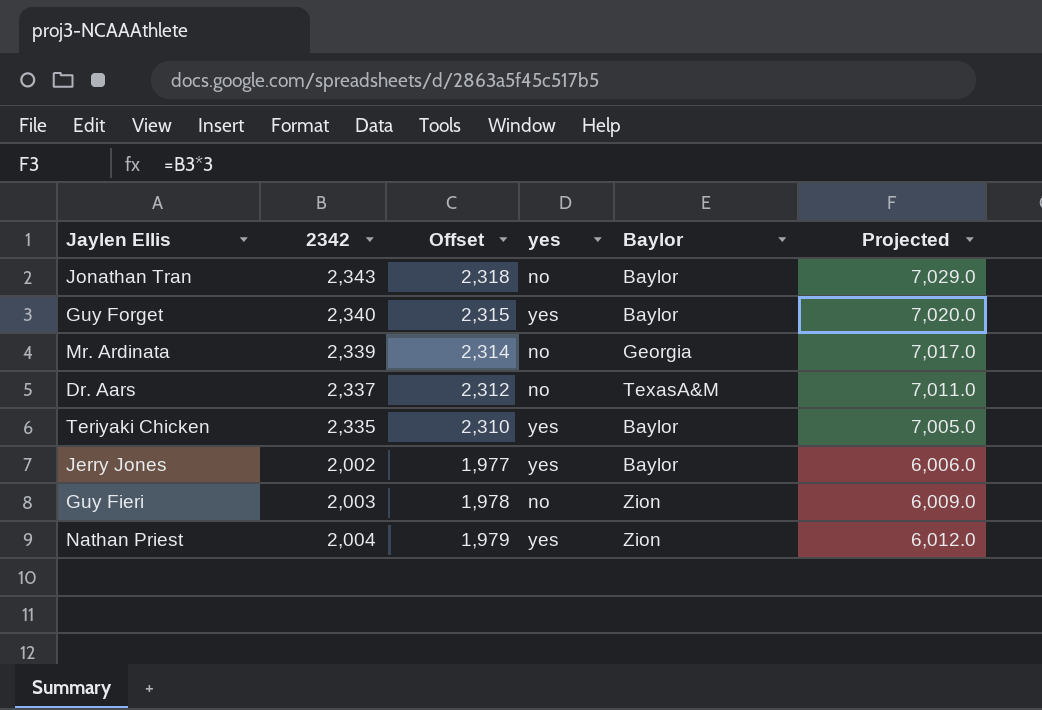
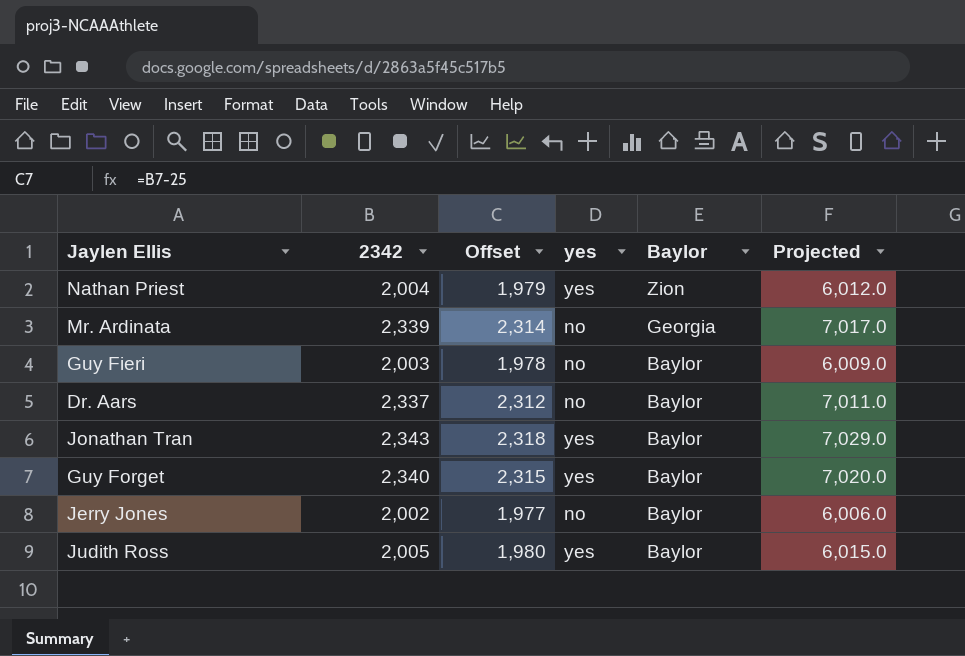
row order: none -> Baylor descending
row Teriyaki Chicken: 2,335 | 2,310 | yes | Baylor | 7,005.0 -> none
Guy Fieri | Baylor: Zion -> Baylor
Dr. Aars | Baylor: TexasA&M -> Baylor
Jonathan Tran | yes: no -> yes
Jerry Jones | yes: yes -> no
row Judith Ross: none -> 2,005 | 1,980 | yes | Baylor | 6,015.0

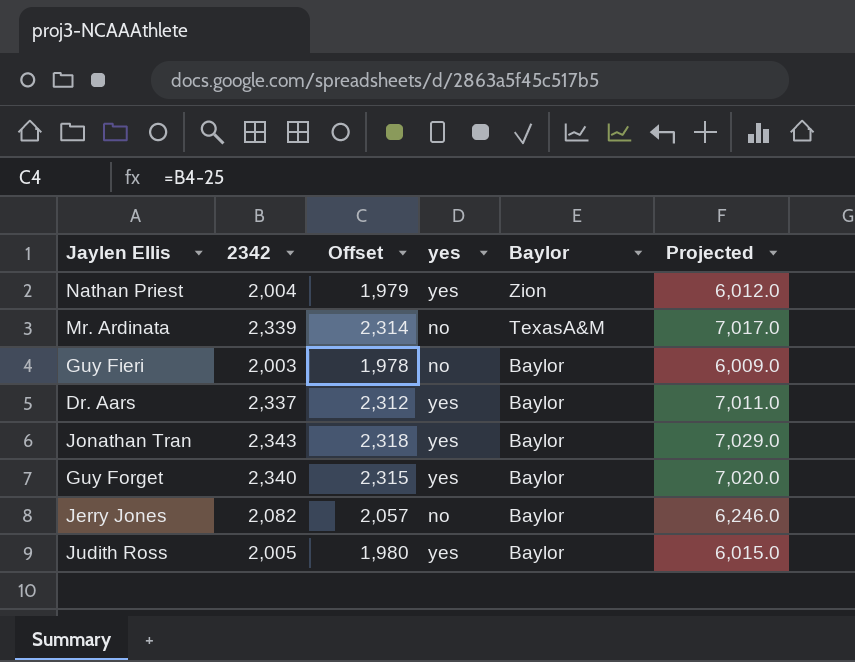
Mr. Ardinata | Baylor: Georgia -> TexasA&M
Dr. Aars | yes: no -> yes
Jerry Jones | 2342: 2,002 -> 2,082
Jerry Jones | Offset: 1,977 -> 2,057
Jerry Jones | Projected: 6,006.0 -> 6,246.0

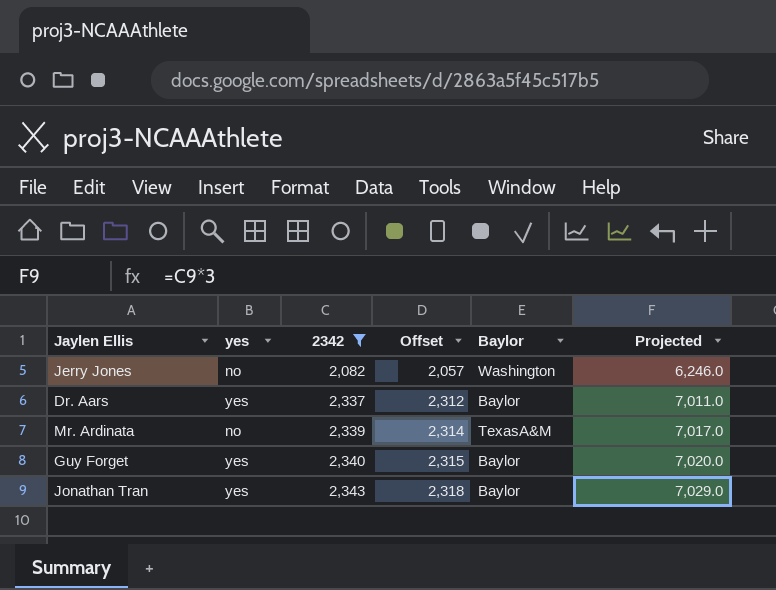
filter: none -> 2342 >= 2,082
row order: Baylor descending -> 2342 ascending
column yes | position: 4 -> 2
Jerry Jones | Baylor: Baylor -> Washington

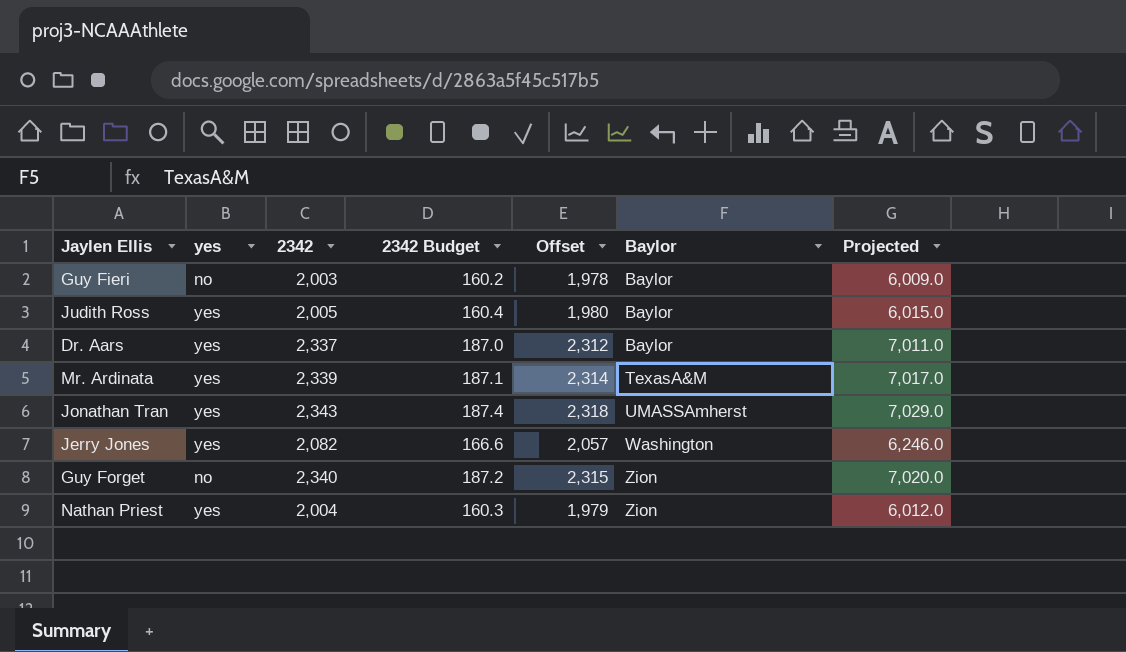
filter: 2342 >= 2,082 -> none
row order: 2342 ascending -> Baylor ascending
column 2342 Budget | formula: none -> [2342] * 0.08
Mr. Ardinata | yes: no -> yes
Jonathan Tran | Baylor: Baylor -> UMASSAmherst
Jerry Jones | yes: no -> yes
Guy Forget | yes: yes -> no
Guy Forget | Baylor: Baylor -> Zion

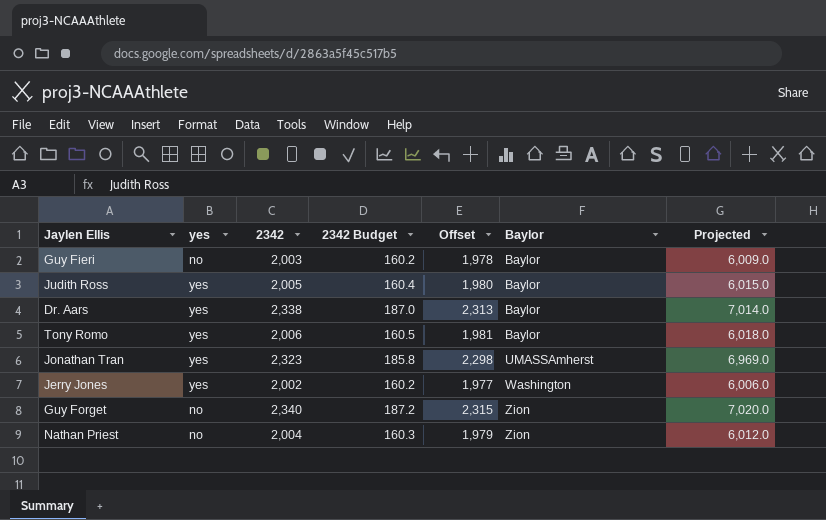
row Mr. Ardinata: yes | 2,339 | 187.1 | 2,314 | TexasA&M | 7,017.0 -> none
Dr. Aars | 2342: 2,337 -> 2,338
Dr. Aars | Offset: 2,312 -> 2,313
Dr. Aars | Projected: 7,011.0 -> 7,014.0
row Tony Romo: none -> yes | 2,006 | 160.5 | 1,981 | Baylor | 6,018.0
Jonathan Tran | 2342: 2,343 -> 2,323
Jonathan Tran | 2342 Budget: 187.4 -> 185.8
Jonathan Tran | Offset: 2,318 -> 2,298
Jonathan Tran | Projected: 7,029.0 -> 6,969.0
Jerry Jones | 2342: 2,082 -> 2,002
Jerry Jones | 2342 Budget: 166.6 -> 160.2
Jerry Jones | Offset: 2,057 -> 1,977
Jerry Jones | Projected: 6,246.0 -> 6,006.0
Nathan Priest | yes: yes -> no

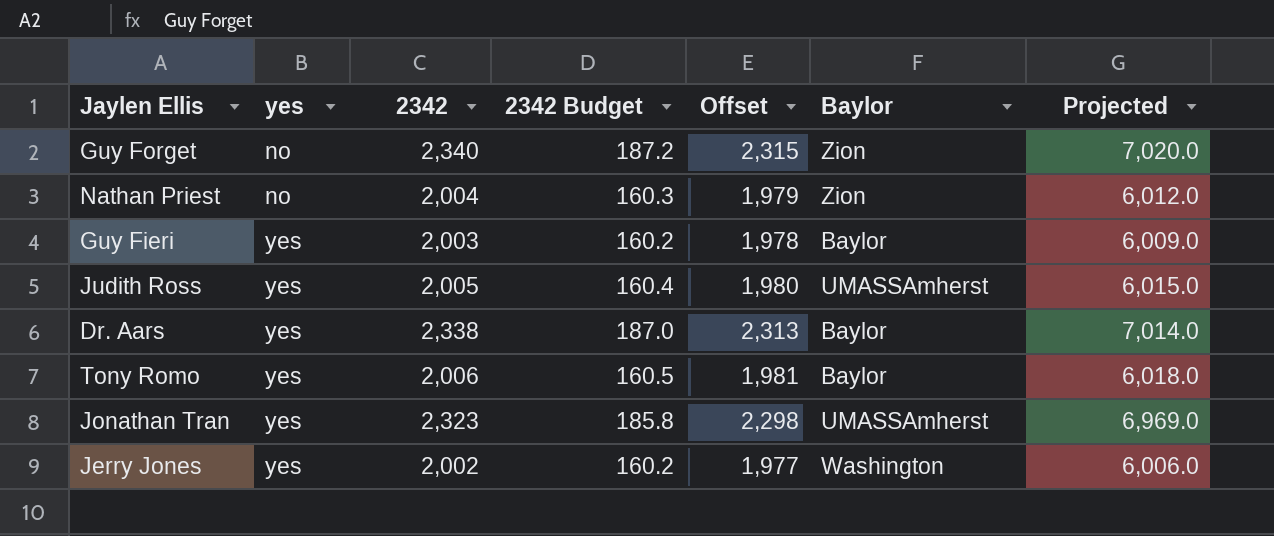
row order: Baylor ascending -> yes ascending
Guy Fieri | yes: no -> yes
Judith Ross | Baylor: Baylor -> UMASSAmherst

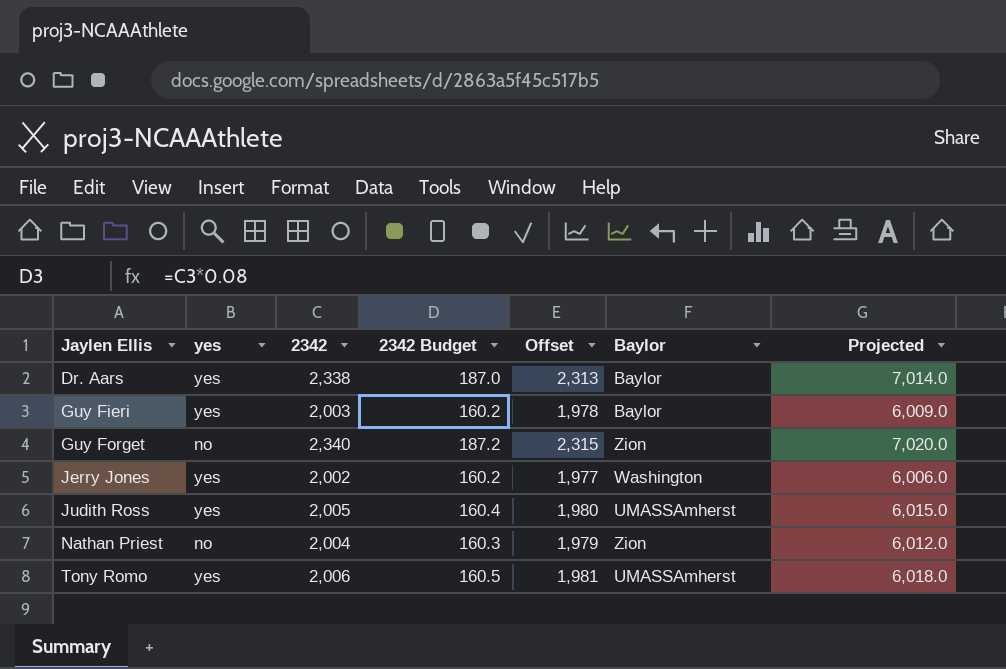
row order: yes ascending -> Jaylen Ellis ascending
row Jonathan Tran: yes | 2,323 | 185.8 | 2,298 | UMASSAmherst | 6,969.0 -> none
Tony Romo | Baylor: Baylor -> UMASSAmherst

